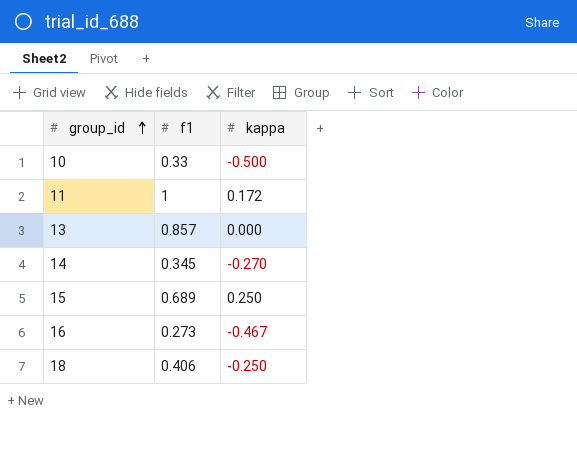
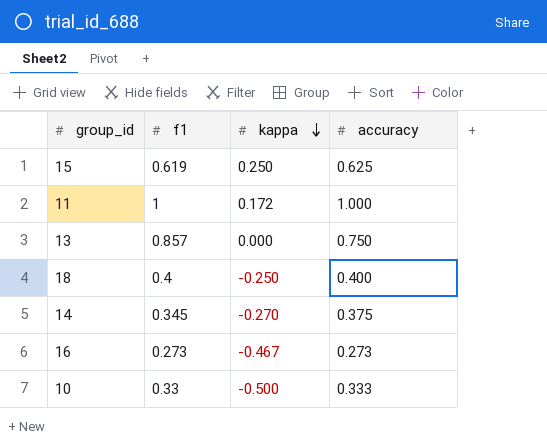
row order: group_id ascending -> kappa descending
column accuracy | position: none -> 4
15 | f1: 0.689 -> 0.619
18 | f1: 0.406 -> 0.4

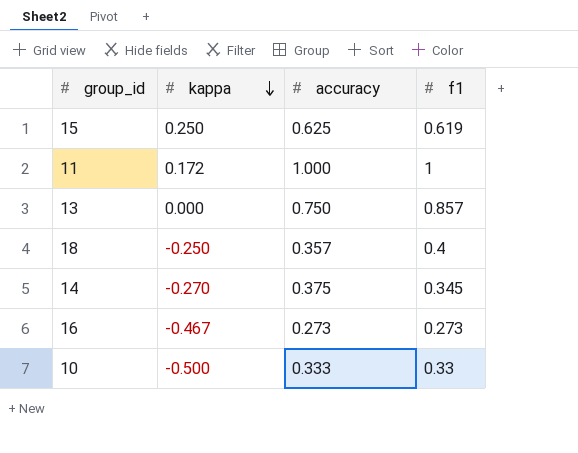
column f1 | position: 2 -> 4
18 | accuracy: 0.400 -> 0.357

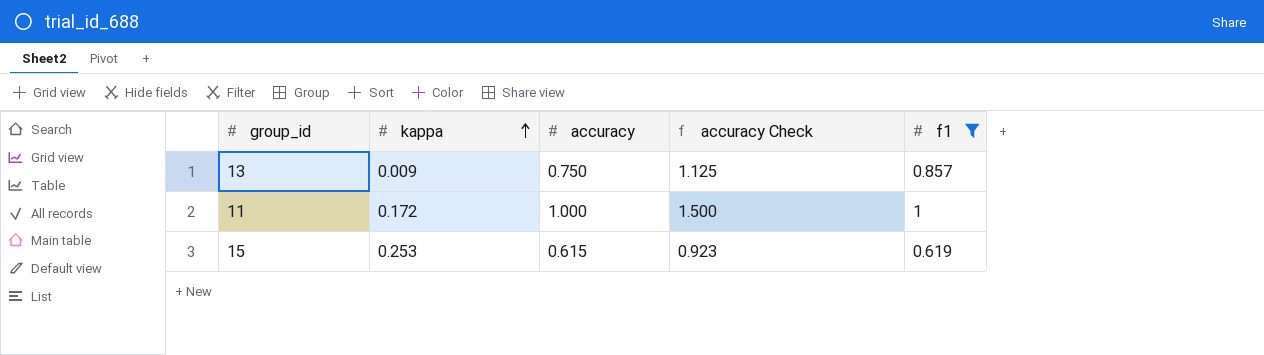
filter: none -> f1 >= 0.619
row order: kappa descending -> kappa ascending
column accuracy Check | formula: none -> [accuracy] * 1.5
13 | kappa: 0.000 -> 0.009
15 | kappa: 0.250 -> 0.253
15 | accuracy: 0.625 -> 0.615

